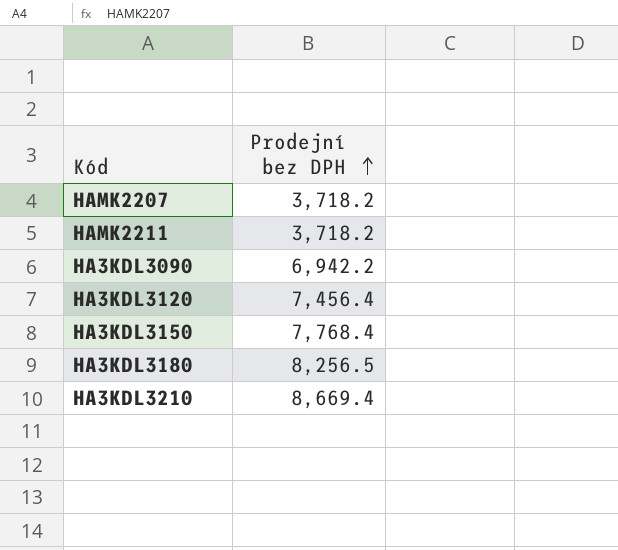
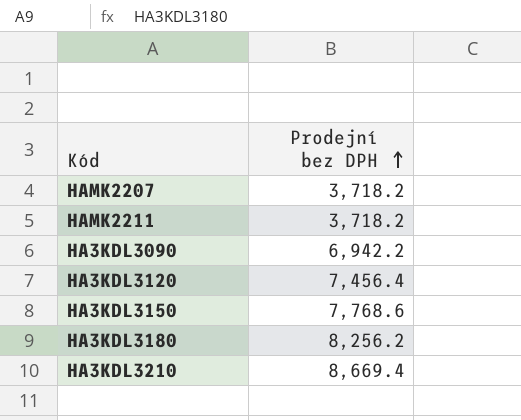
HA3KDL3150 | Prodejní bez DPH: 7,768.4 -> 7,768.6
HA3KDL3180 | Prodejní bez DPH: 8,256.5 -> 8,256.2

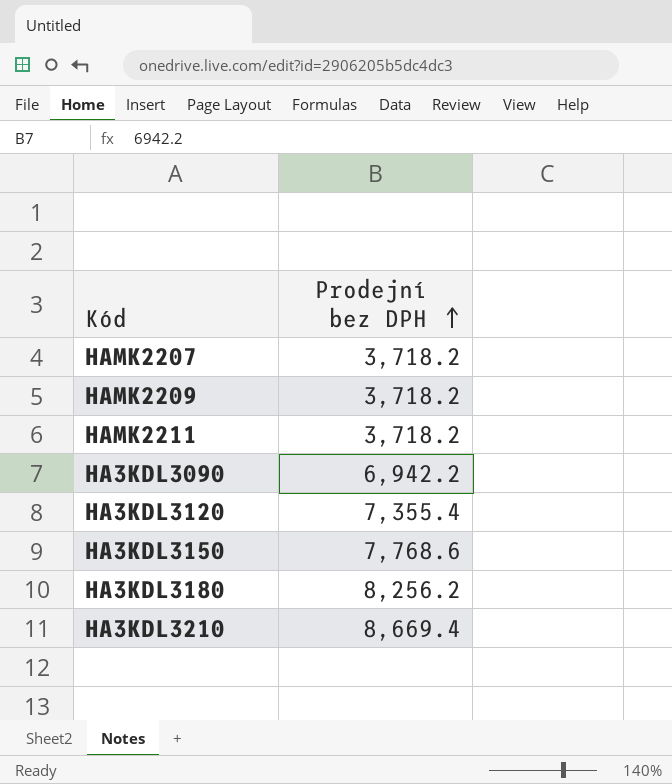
row HAMK2209: none -> 3,718.2
HA3KDL3120 | Prodejní bez DPH: 7,456.4 -> 7,355.4

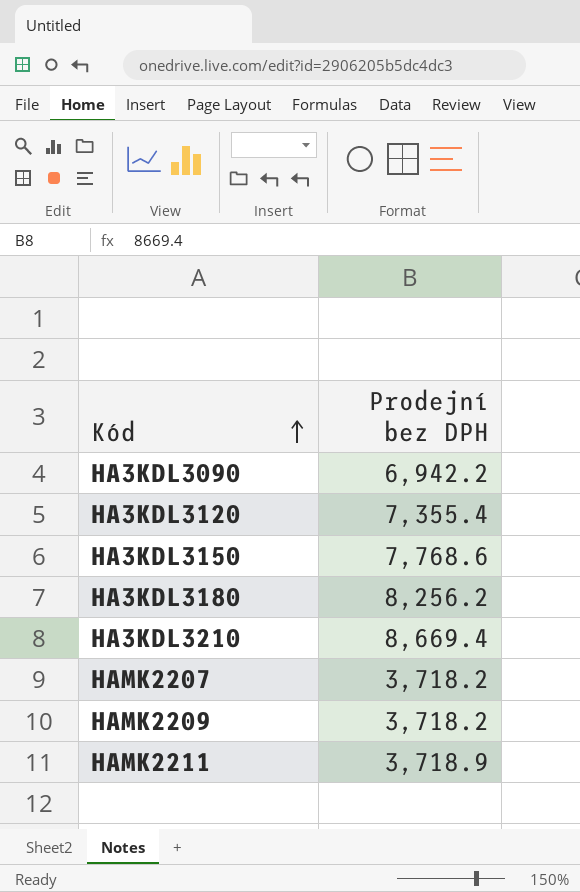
row order: Prodejní bez DPH ascending -> Kód ascending
HAMK2211 | Prodejní bez DPH: 3,718.2 -> 3,718.9

